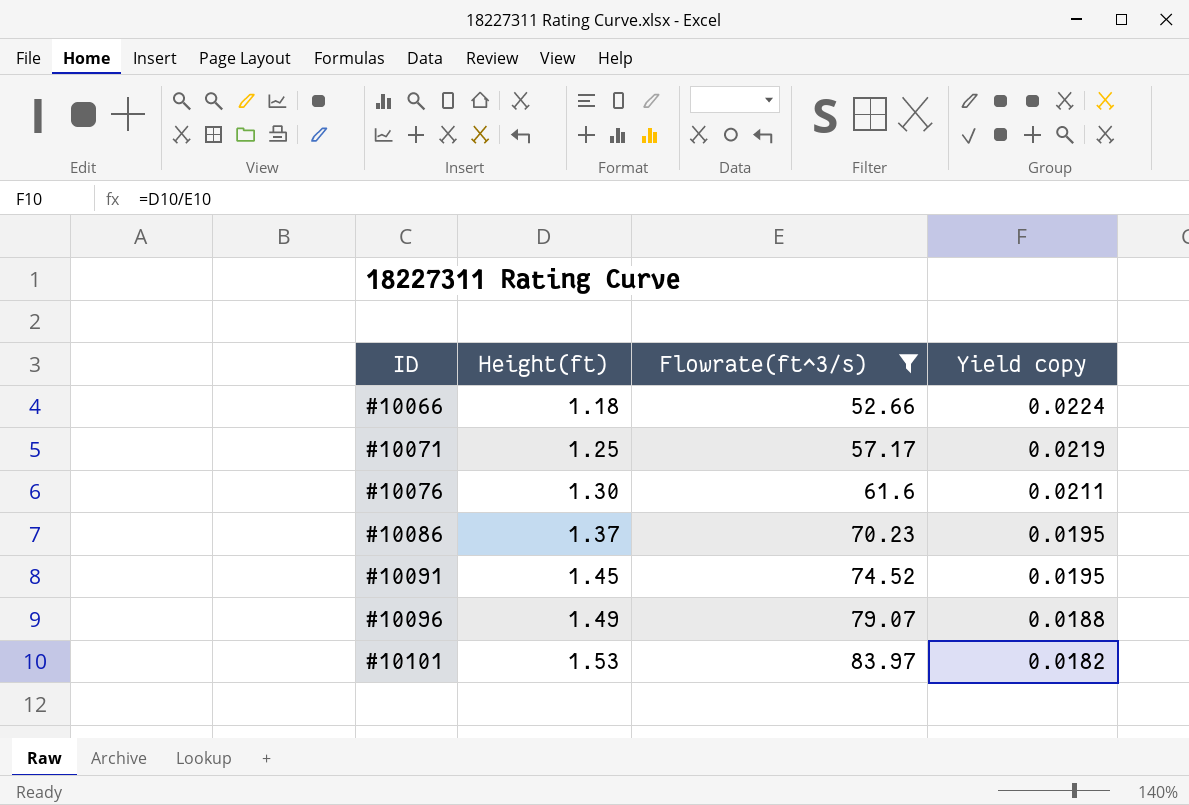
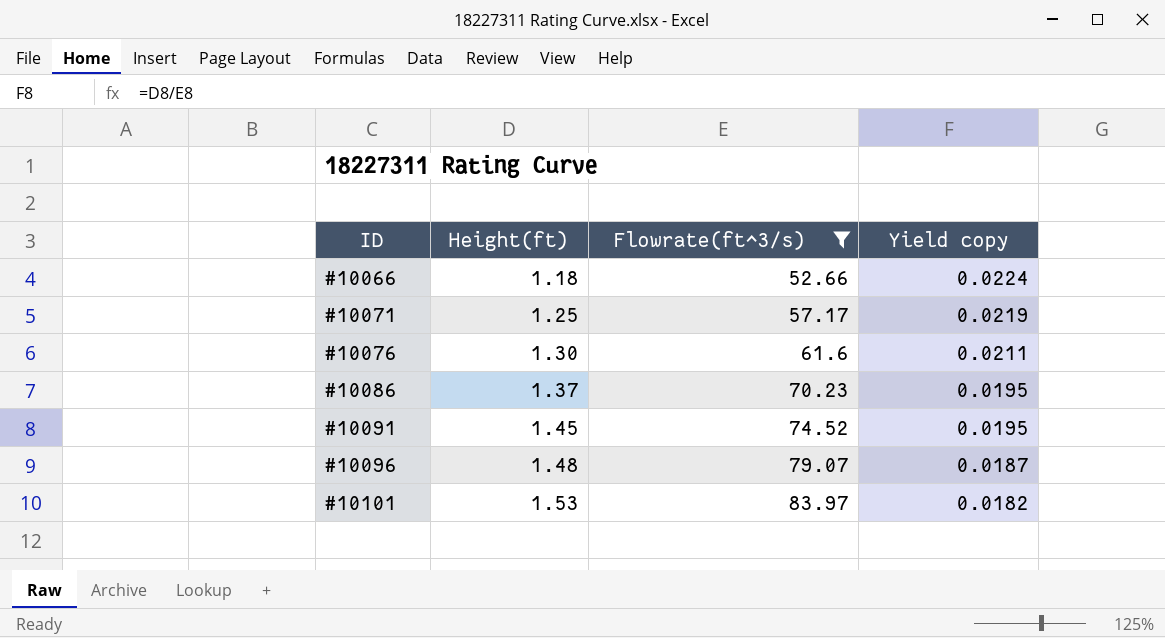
#10096 | Height(ft): 1.49 -> 1.48
#10096 | Yield copy: 0.0188 -> 0.0187

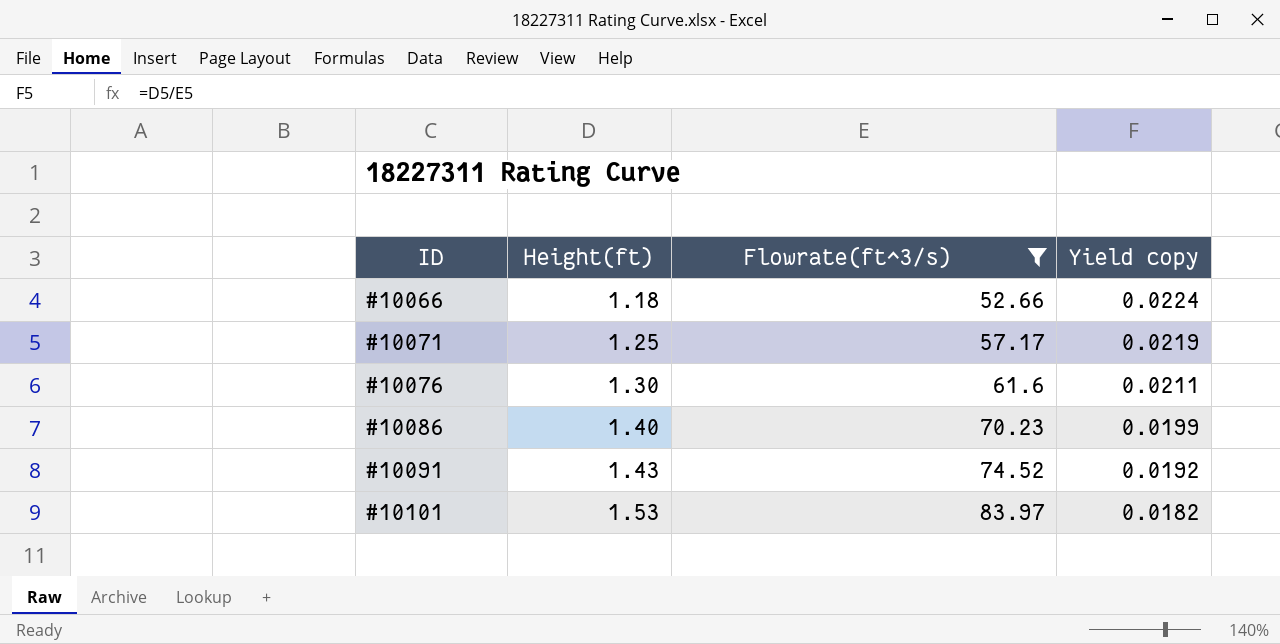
row #10096: 1.48 | 79.07 | 0.0187 -> none
#10086 | Height(ft): 1.37 -> 1.40
#10086 | Yield copy: 0.0195 -> 0.0199
#10091 | Height(ft): 1.45 -> 1.43
#10091 | Yield copy: 0.0195 -> 0.0192

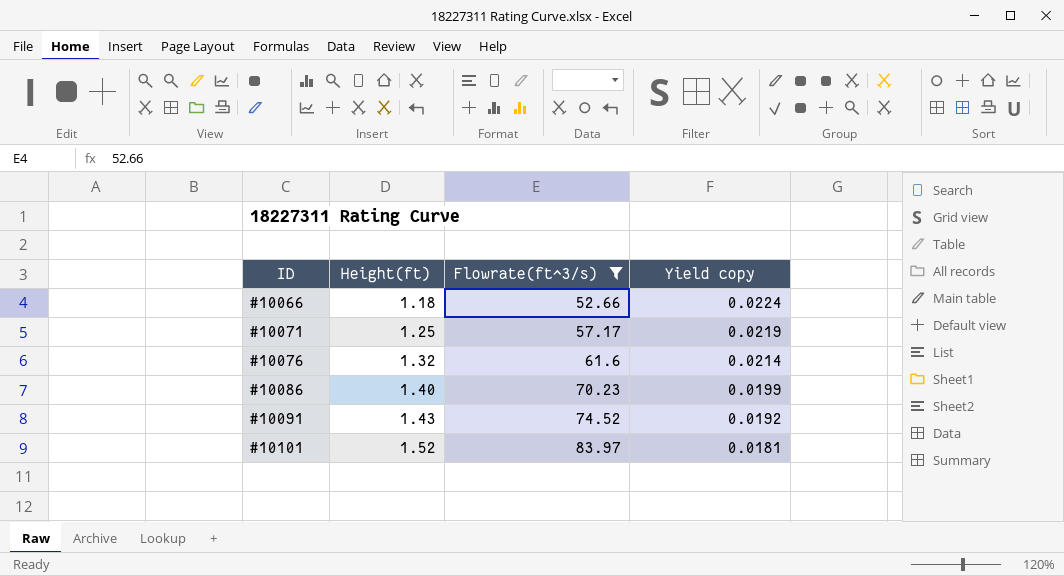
#10076 | Height(ft): 1.30 -> 1.32
#10076 | Yield copy: 0.0211 -> 0.0214
#10101 | Height(ft): 1.53 -> 1.52
#10101 | Yield copy: 0.0182 -> 0.0181

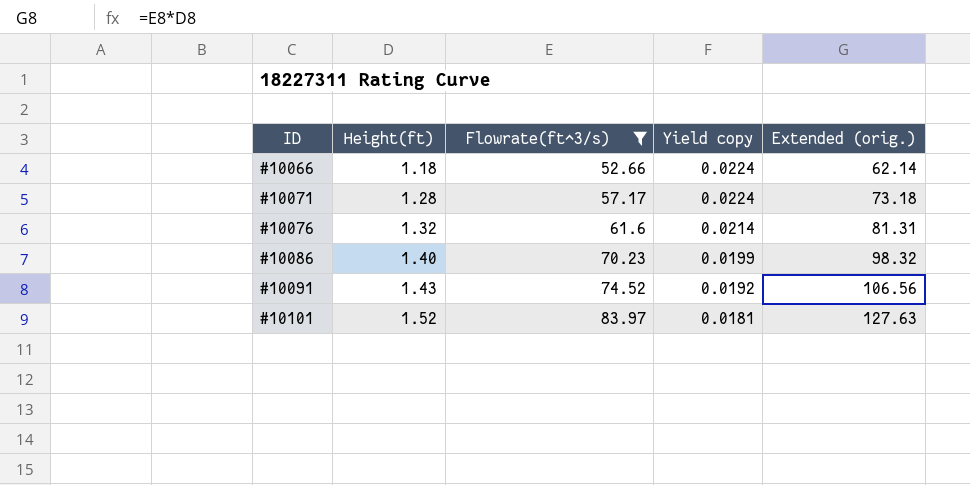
column Extended (orig.) | formula: none -> [Height(ft)] * [Flowrate(ft^3/s)]
#10071 | Height(ft): 1.25 -> 1.28
#10071 | Yield copy: 0.0219 -> 0.0224

